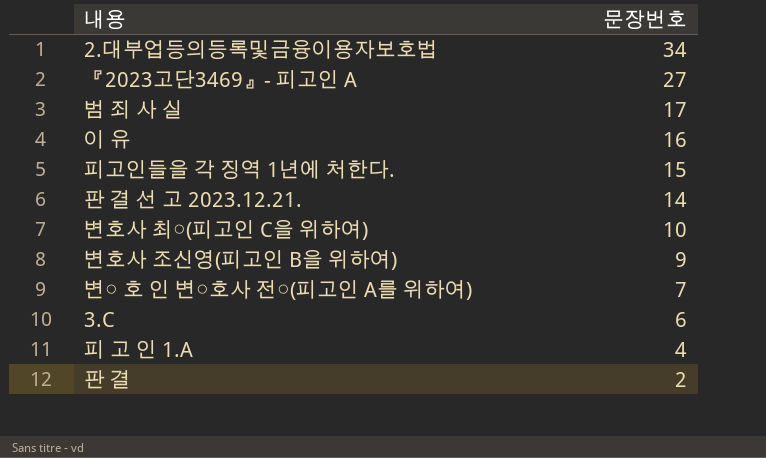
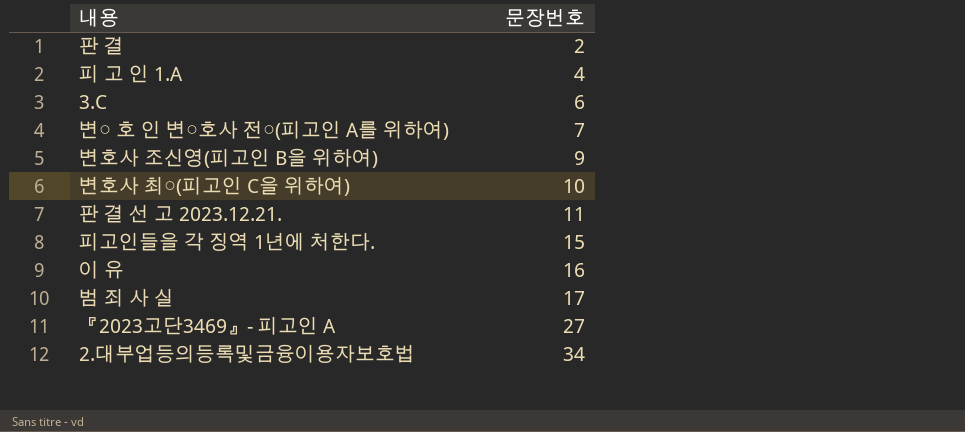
row order: 문장번호 descending -> 문장번호 ascending
판 결 선 고 2023.12.21. | 문장번호: 14 -> 11

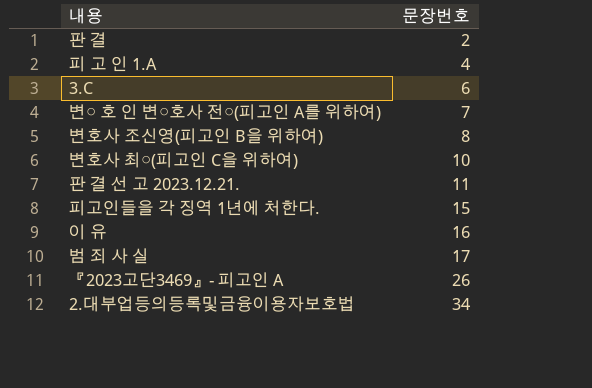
변호사 조신영(피고인 B을 위하여) | 문장번호: 9 -> 8
『2023고단3469』- 피고인 A | 문장번호: 27 -> 26

